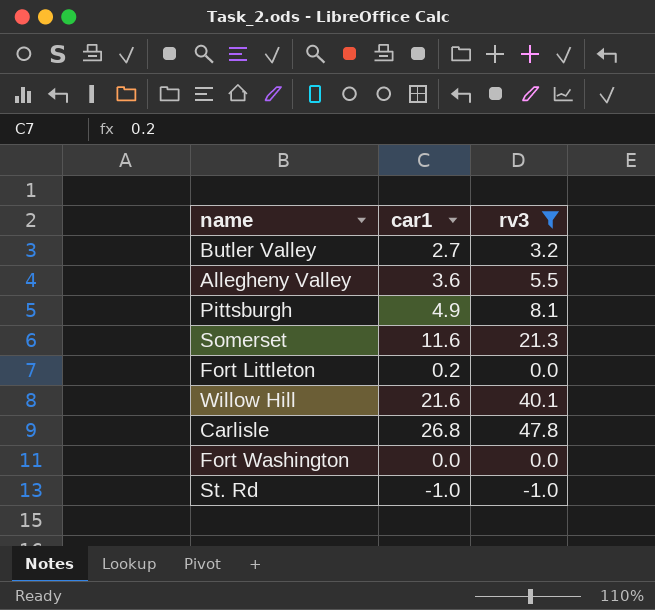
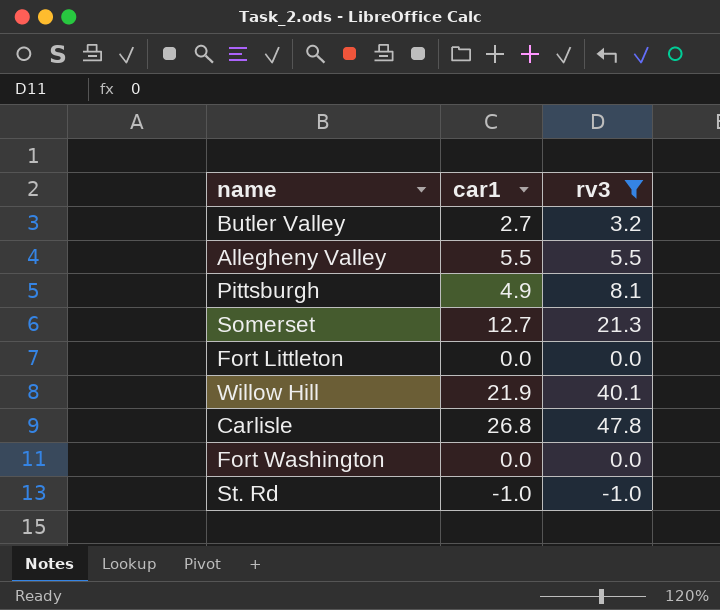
Allegheny Valley | car1: 3.6 -> 5.5
Somerset | car1: 11.6 -> 12.7
Fort Littleton | car1: 0.2 -> 0.0
Willow Hill | car1: 21.6 -> 21.9

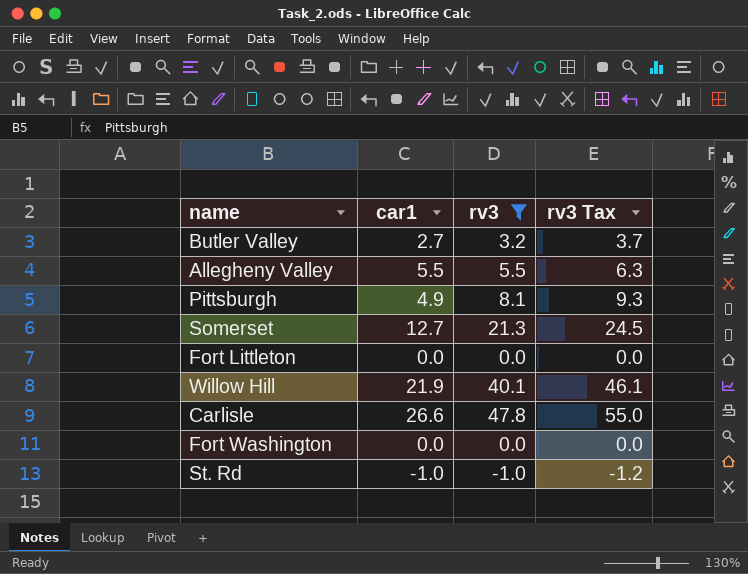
column rv3 Tax | formula: none -> [rv3] * 1.15
Carlisle | car1: 26.8 -> 26.6

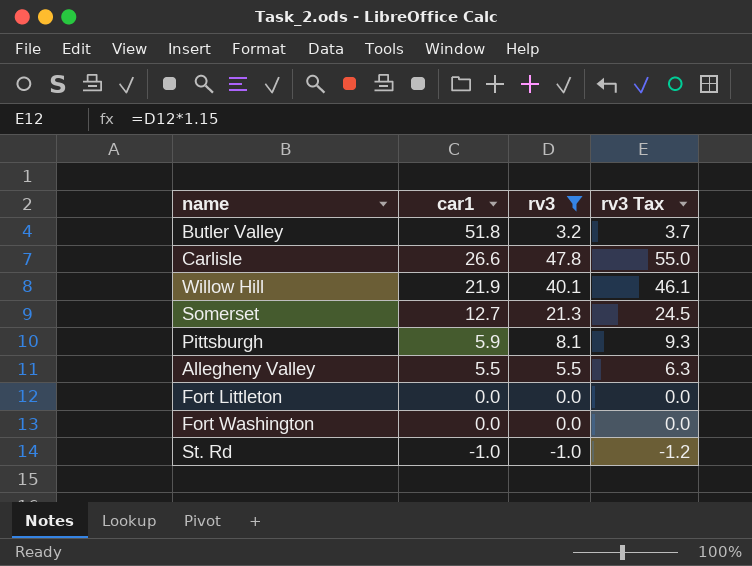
row order: none -> car1 descending
Butler Valley | car1: 2.7 -> 51.8
Pittsburgh | car1: 4.9 -> 5.9

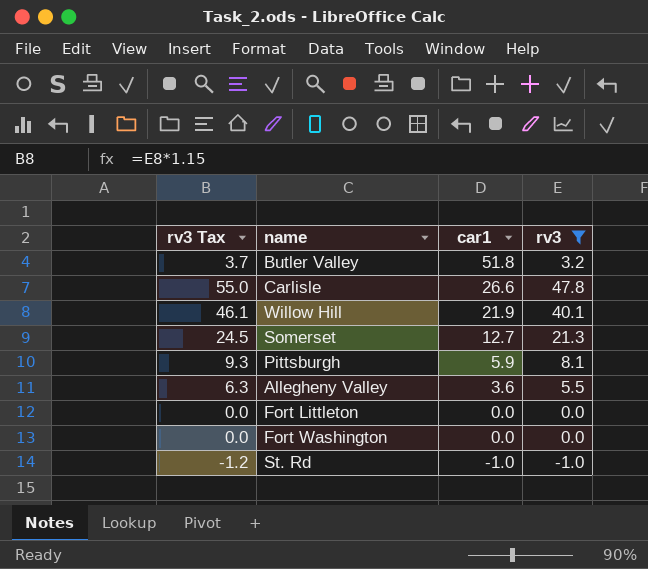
column rv3 Tax | position: 4 -> 1
Allegheny Valley | car1: 5.5 -> 3.6

